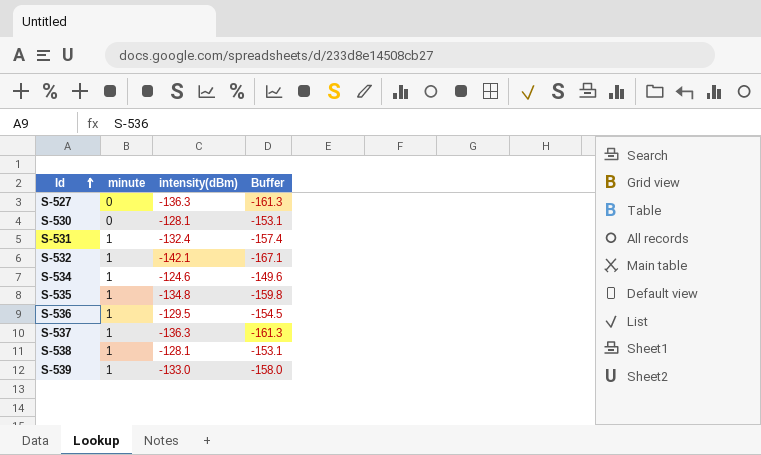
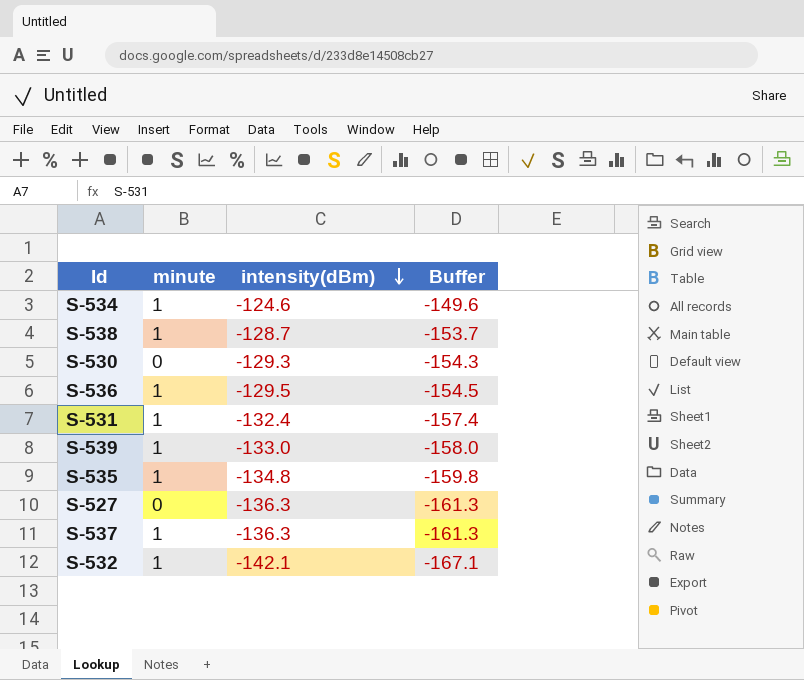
row order: Id ascending -> intensity(dBm) descending
S-538 | intensity(dBm): -128.1 -> -128.7
S-538 | Buffer: -153.1 -> -153.7
S-530 | intensity(dBm): -128.1 -> -129.3
S-530 | Buffer: -153.1 -> -154.3

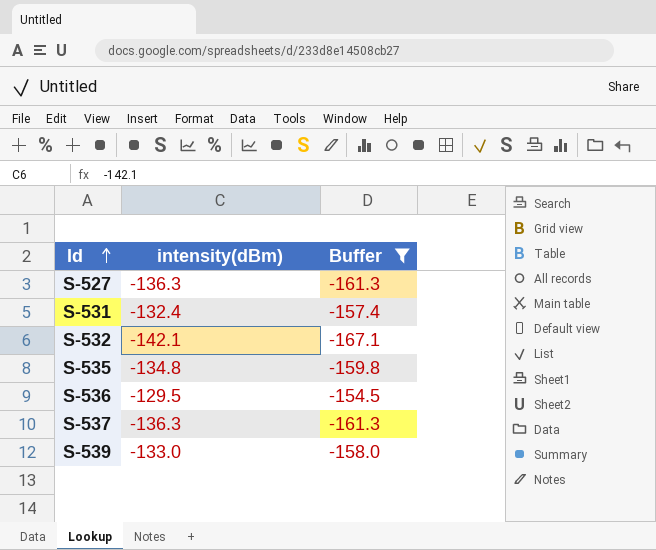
filter: none -> Buffer <= -154.5
row order: intensity(dBm) descending -> Id ascending
column minute | position: 2 -> none

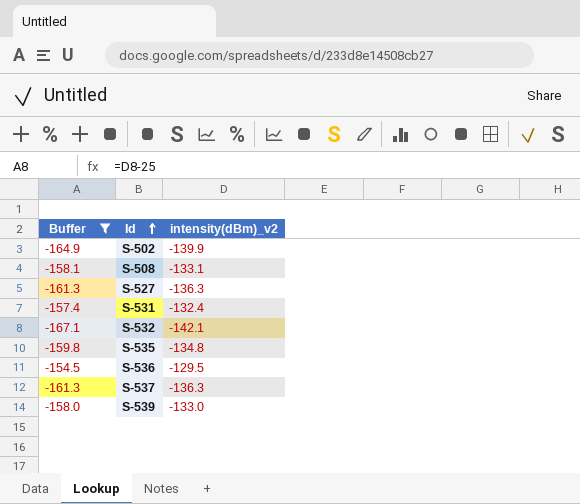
column Buffer | position: 3 -> 1
column name: intensity(dBm) -> intensity(dBm)_v2
row S-502: none -> -164.9 | -139.9
row S-508: none -> -158.1 | -133.1

